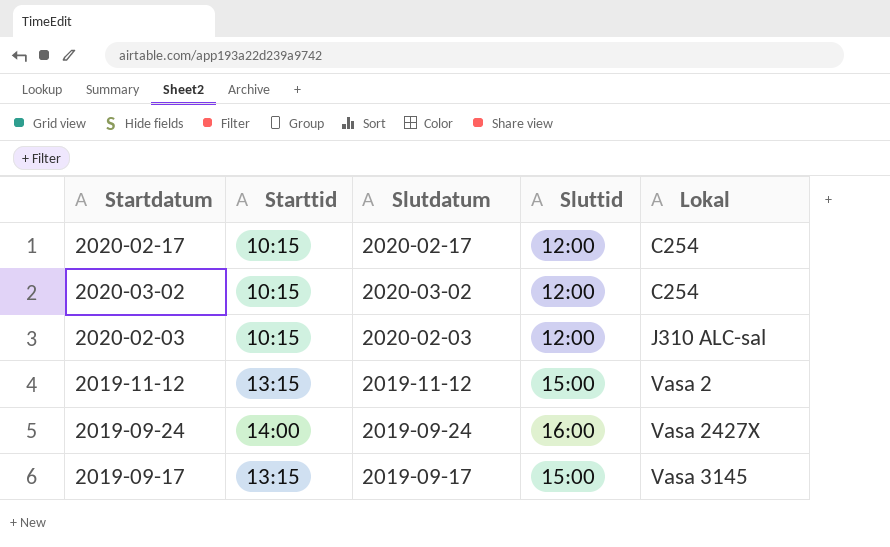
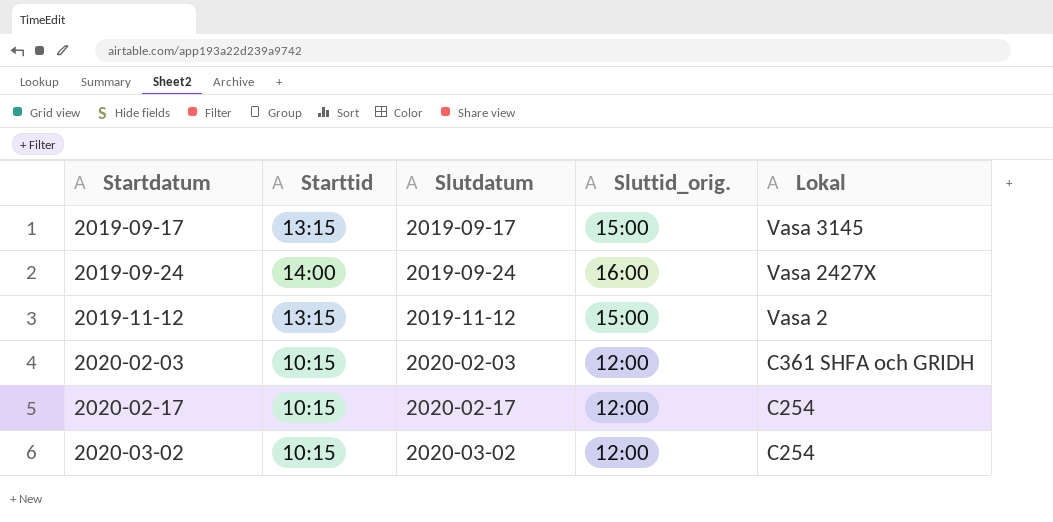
row order: Lokal ascending -> Startdatum ascending
column name: Sluttid -> Sluttid_orig.
2020-02-03 | Lokal: J310 ALC-sal -> C361 SHFA och GRIDH

